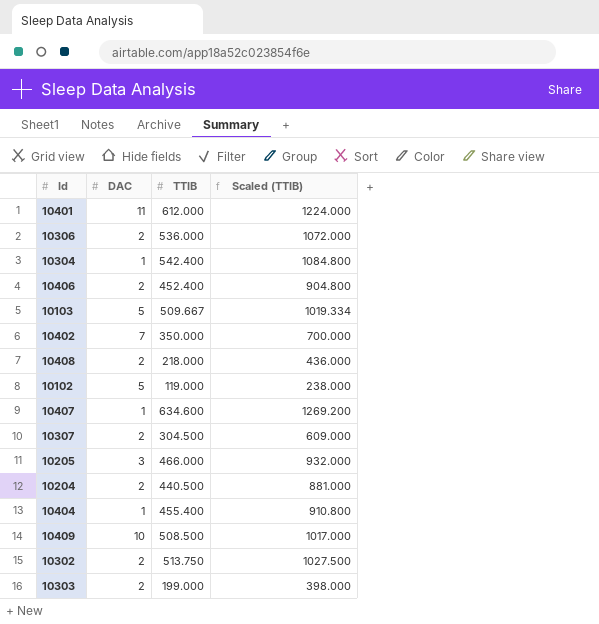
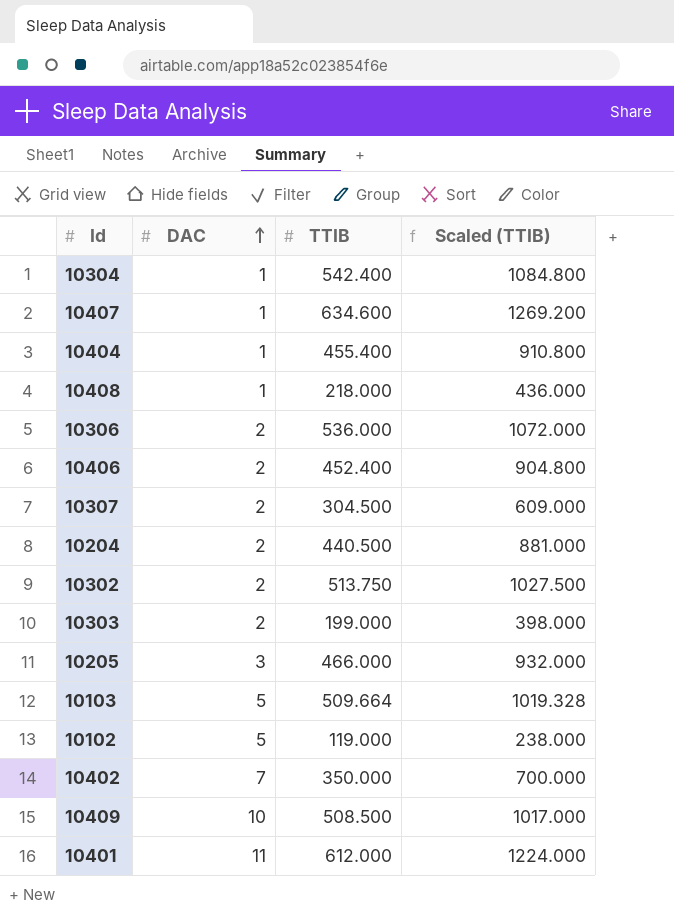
row order: none -> DAC ascending
10408 | DAC: 2 -> 1
10103 | TTIB: 509.667 -> 509.664
10103 | Scaled (TTIB): 1019.334 -> 1019.328

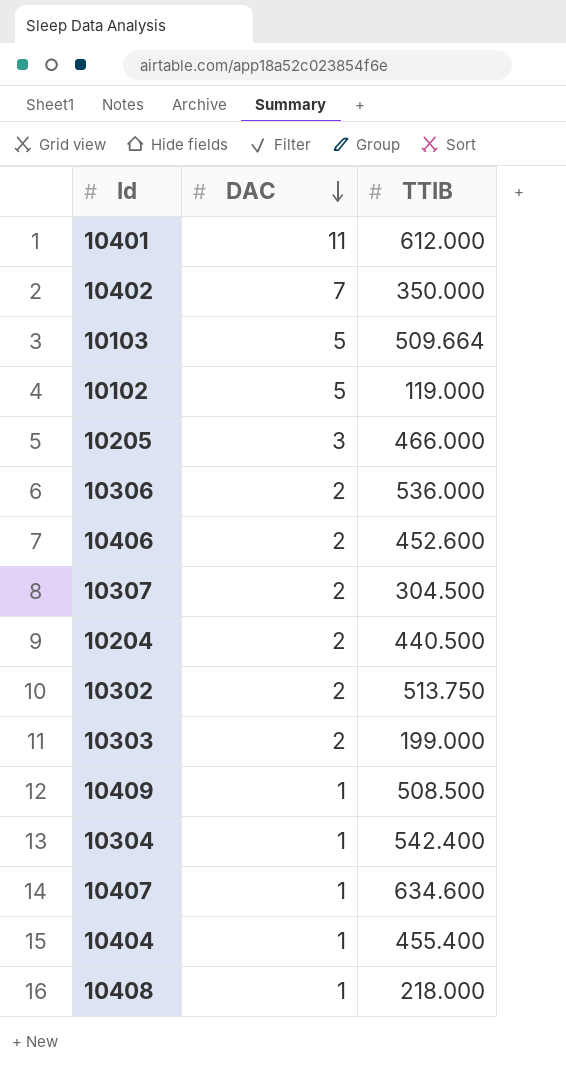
row order: DAC ascending -> DAC descending
column Scaled (TTIB) | formula: [TTIB] * 2 -> none
10406 | TTIB: 452.400 -> 452.600
10409 | DAC: 10 -> 1

